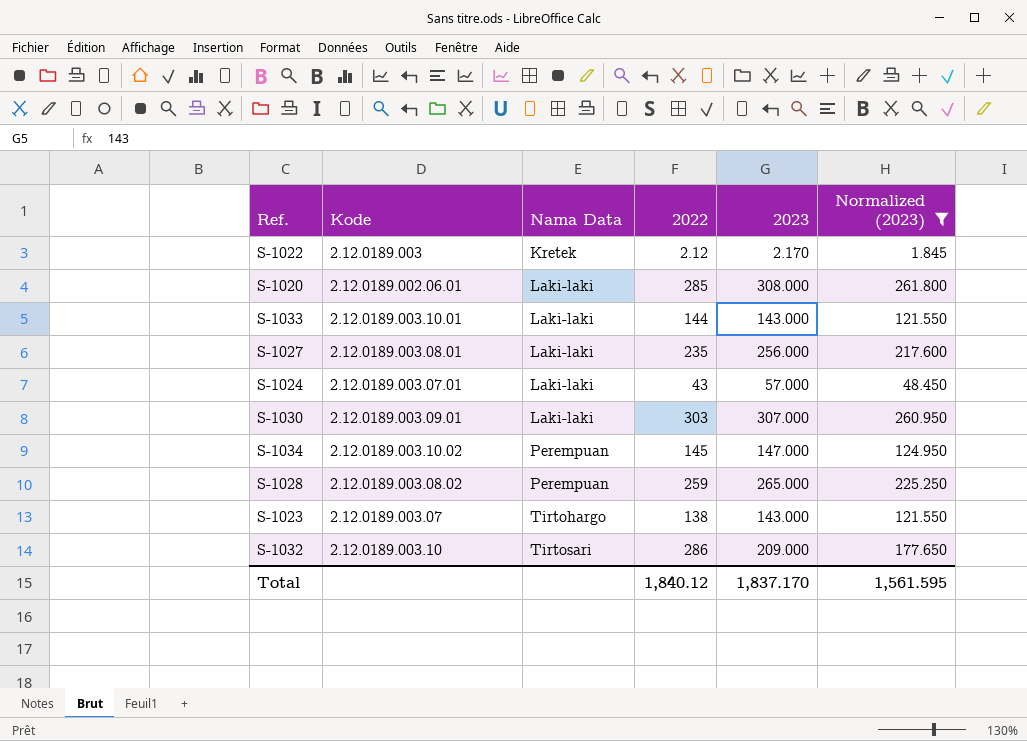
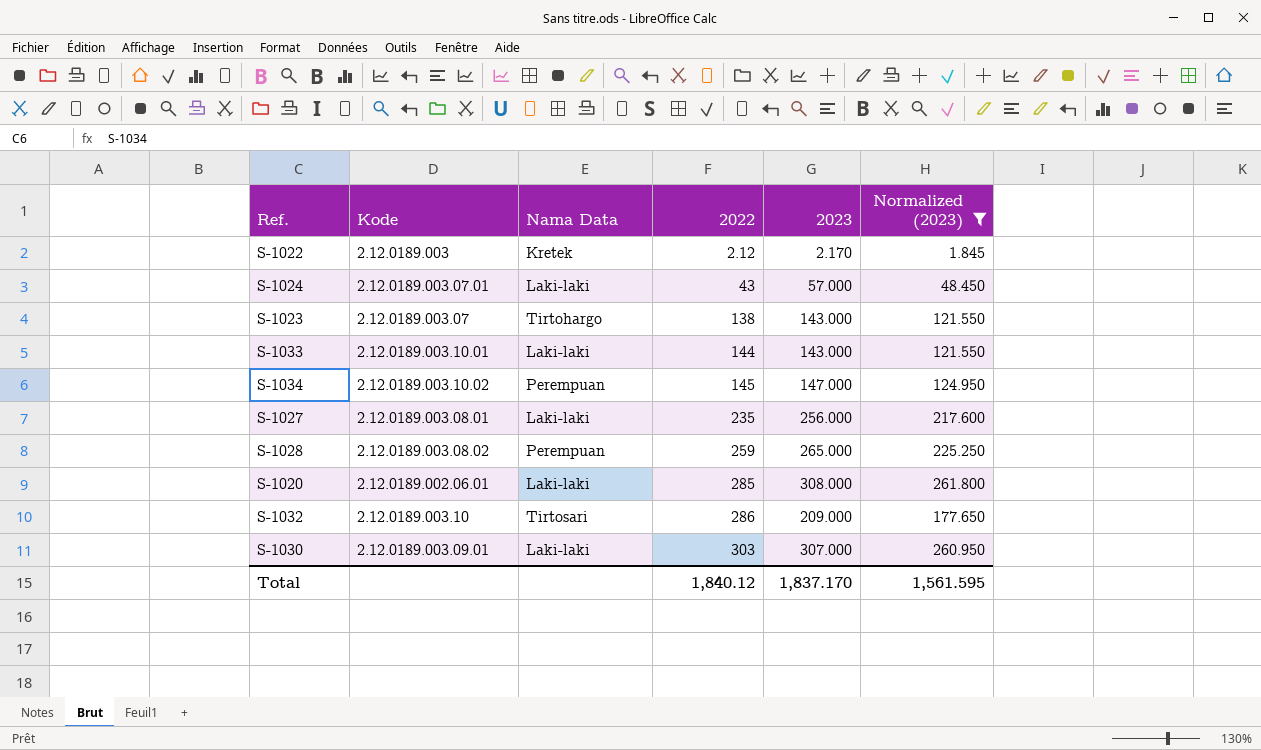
row order: Nama Data ascending -> 2022 ascending

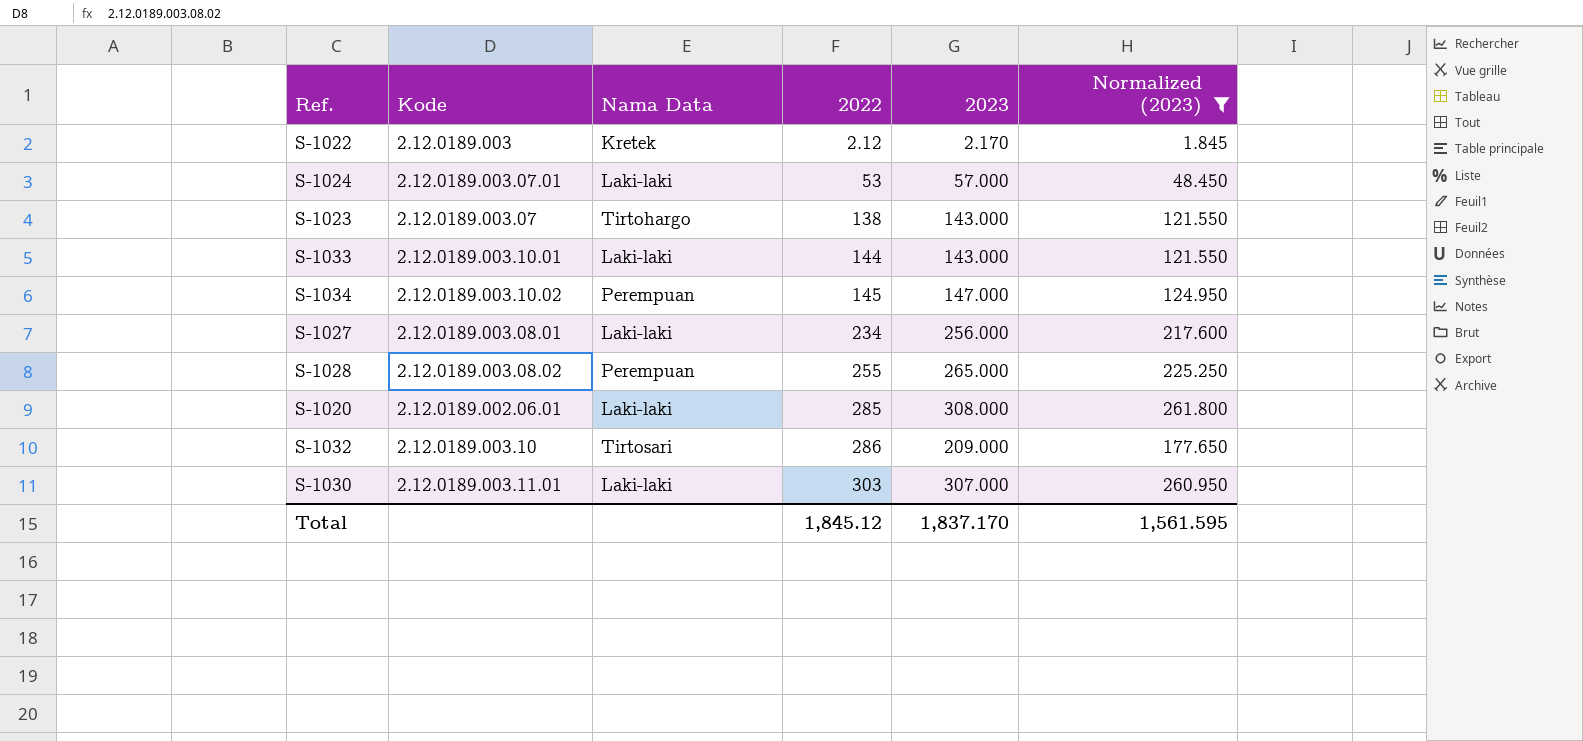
S-1024 | 2022: 43 -> 53
S-1027 | 2022: 235 -> 234
S-1028 | 2022: 259 -> 255
S-1030 | Kode: 2.12.0189.003.09.01 -> 2.12.0189.003.11.01
Total | 2022: 1,840.12 -> 1,845.12

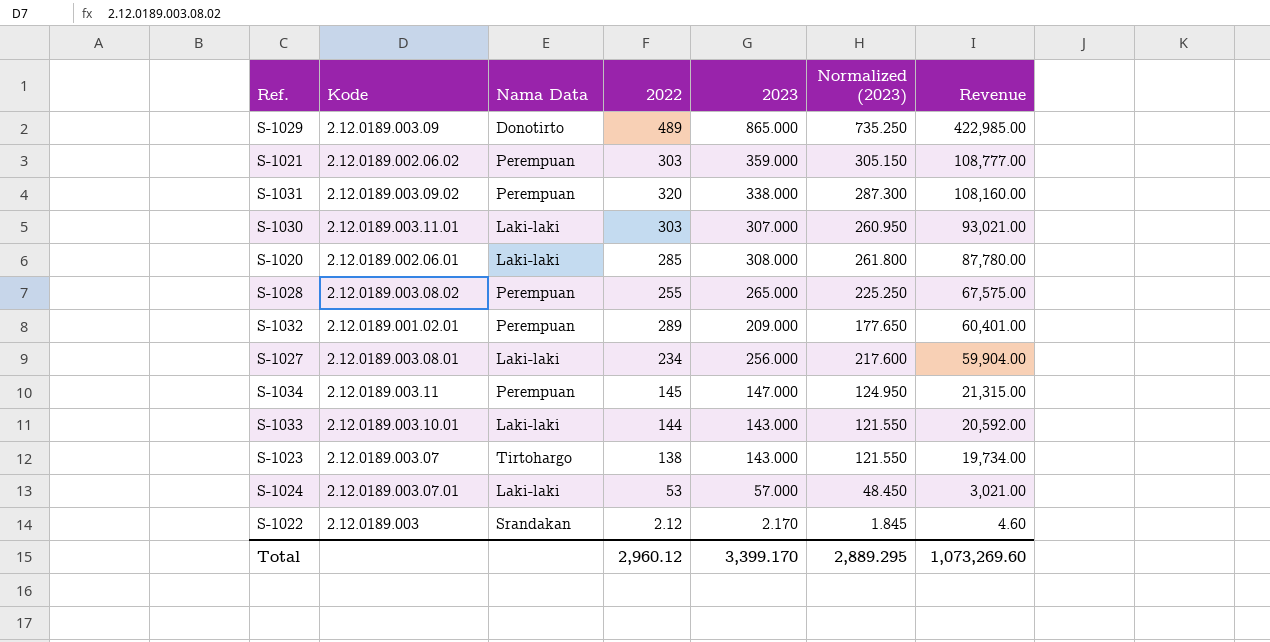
filter: Normalized (2023) <= 261.800 -> none
row order: 2022 ascending -> Revenue descending
column Revenue | formula: none -> [2022] * [2023]
S-1032 | Kode: 2.12.0189.003.10 -> 2.12.0189.001.02.01
S-1032 | Nama Data: Tirtosari -> Perempuan
S-1032 | 2022: 286 -> 289
S-1034 | Kode: 2.12.0189.003.10.02 -> 2.12.0189.003.11
S-1022 | Nama Data: Kretek -> Srandakan
Total | 2022: 1,845.12 -> 2,960.12
Total | 2023: 1,837.170 -> 3,399.170
Total | Normalized (2023): 1,561.595 -> 2,889.295

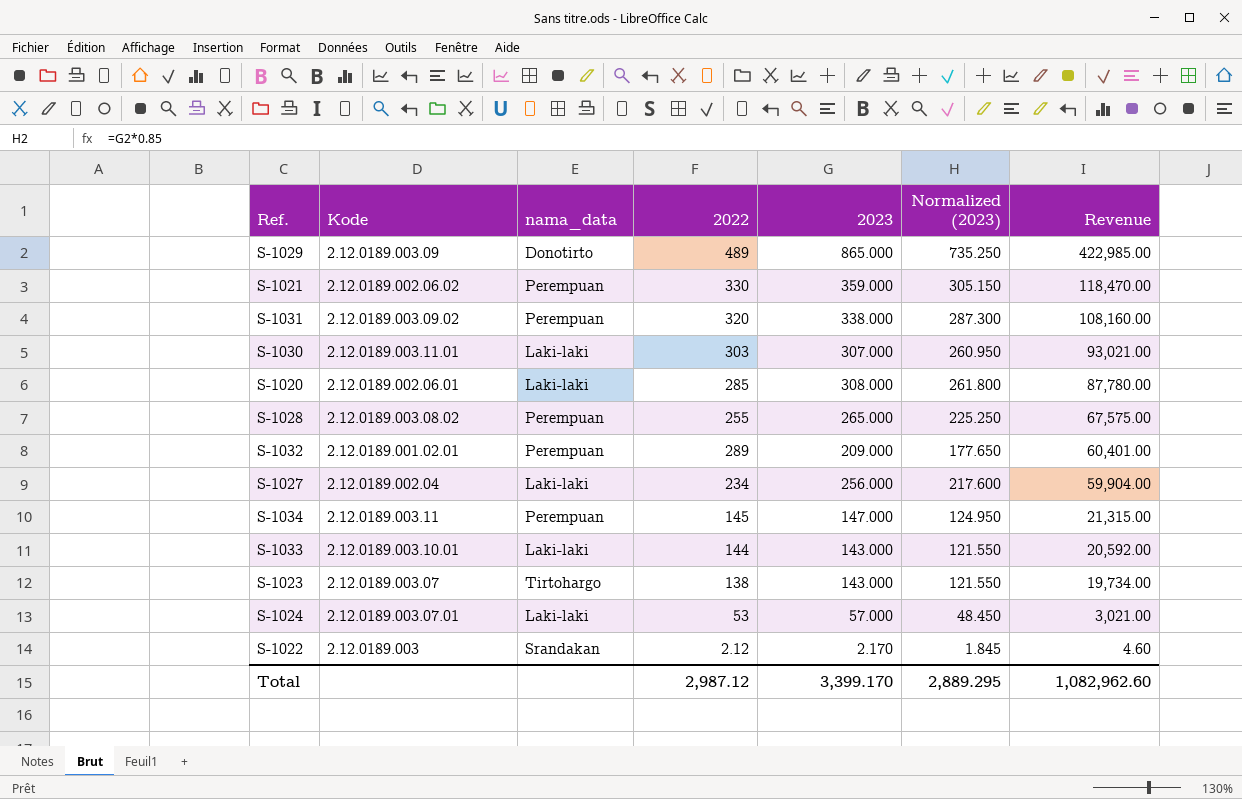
column name: Nama Data -> nama_data
S-1021 | 2022: 303 -> 330
S-1021 | Revenue: 108,777.00 -> 118,470.00
S-1027 | Kode: 2.12.0189.003.08.01 -> 2.12.0189.002.04
Total | 2022: 2,960.12 -> 2,987.12
Total | Revenue: 1,073,269.60 -> 1,082,962.60

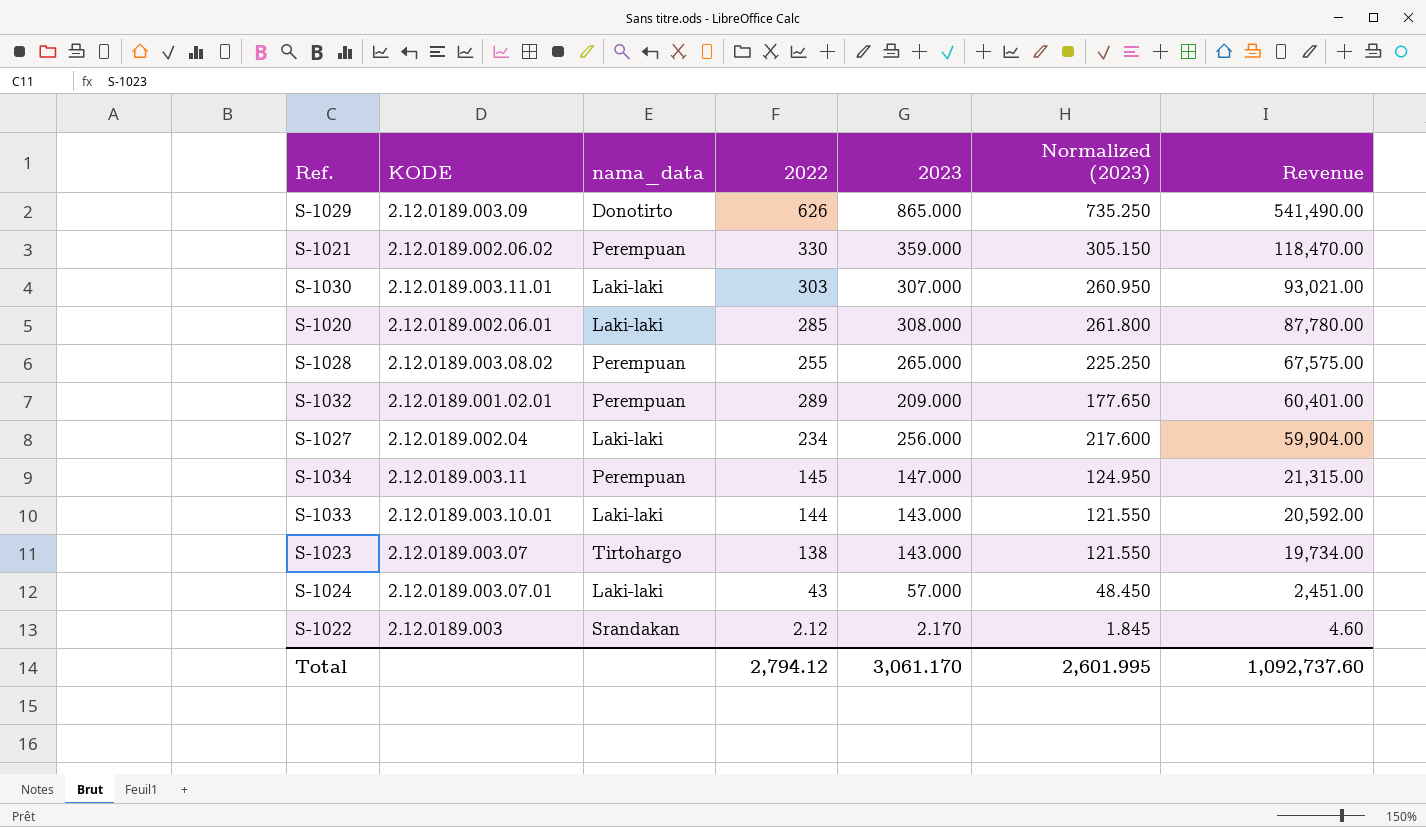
column name: Kode -> KODE
row S-1031: 2.12.0189.003.09.02 | Perempuan | 320 | 338.000 | 287.300 | 108,160.00 -> none
S-1029 | 2022: 489 -> 626
S-1029 | Revenue: 422,985.00 -> 541,490.00
S-1024 | 2022: 53 -> 43
S-1024 | Revenue: 3,021.00 -> 2,451.00
Total | 2022: 2,987.12 -> 2,794.12
Total | 2023: 3,399.170 -> 3,061.170
Total | Normalized (2023): 2,889.295 -> 2,601.995
Total | Revenue: 1,082,962.60 -> 1,092,737.60

